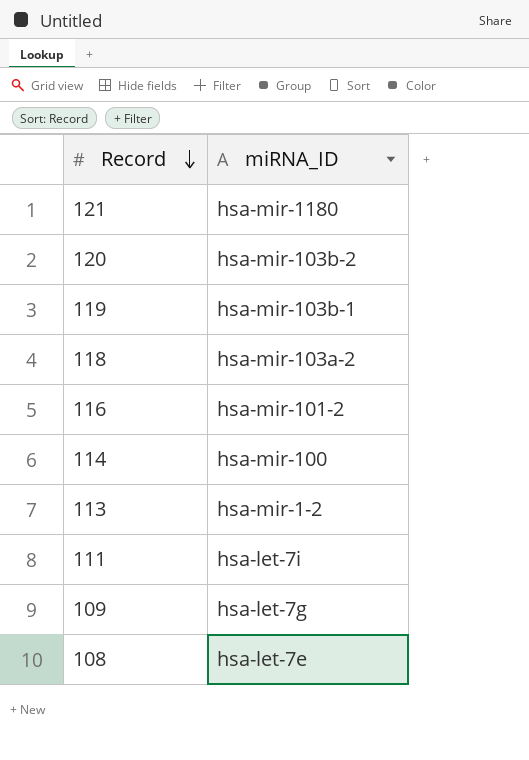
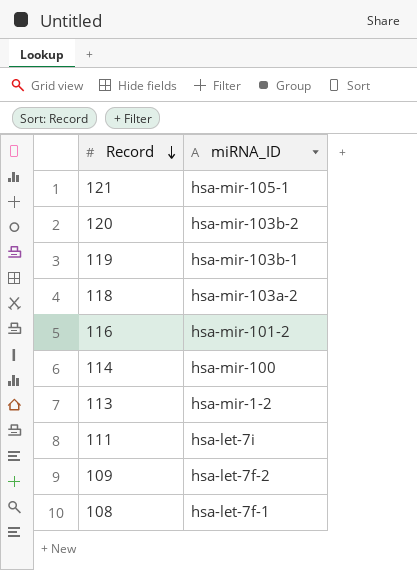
121 | miRNA_ID: hsa-mir-1180 -> hsa-mir-105-1
109 | miRNA_ID: hsa-let-7g -> hsa-let-7f-2
108 | miRNA_ID: hsa-let-7e -> hsa-let-7f-1

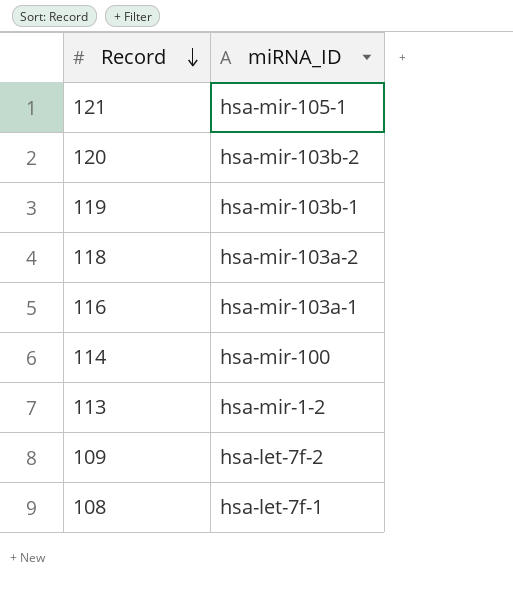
row 111: hsa-let-7i -> none
116 | miRNA_ID: hsa-mir-101-2 -> hsa-mir-103a-1

